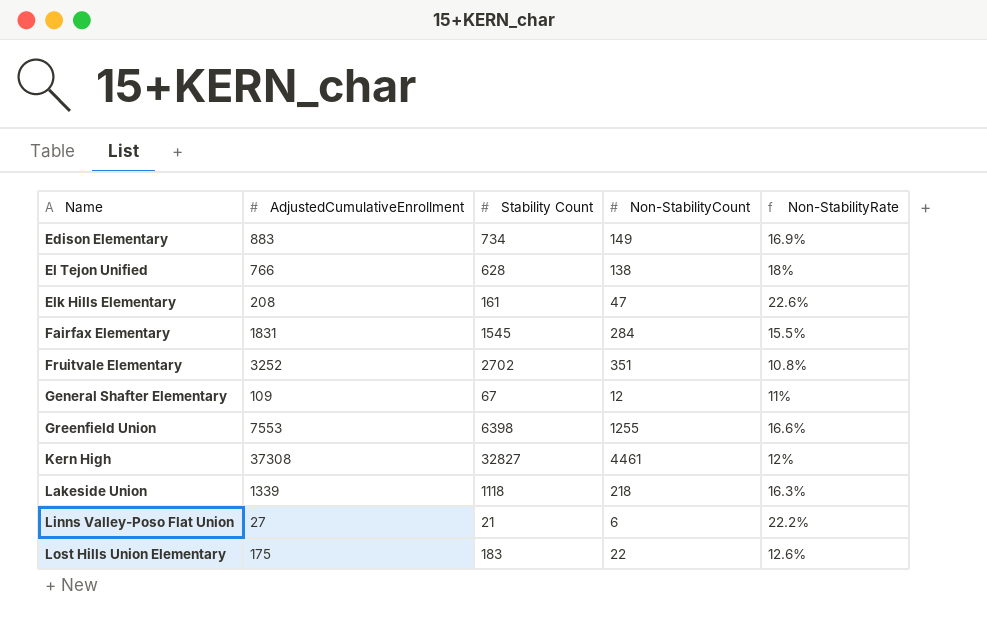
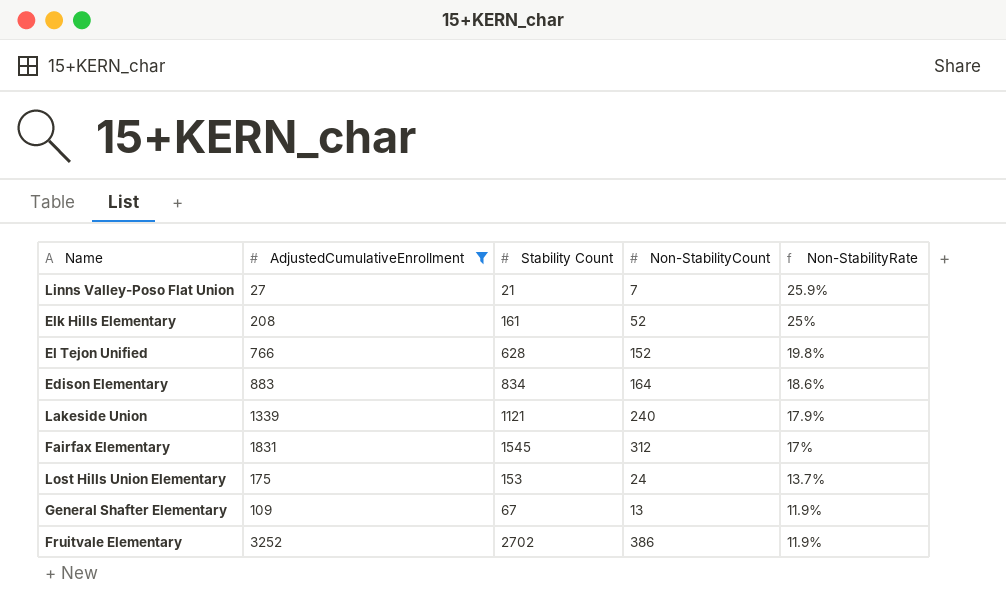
filter: none -> AdjustedCumulativeEnrollment <= 3252
row order: Name ascending -> Non-StabilityRate descending
Linns Valley-Poso Flat Union | Non-StabilityCount: 6 -> 7
Linns Valley-Poso Flat Union | Non-StabilityRate: 22.2% -> 25.9%
Elk Hills Elementary | Non-StabilityCount: 47 -> 52
Elk Hills Elementary | Non-StabilityRate: 22.6% -> 25%
El Tejon Unified | Non-StabilityCount: 138 -> 152
El Tejon Unified | Non-StabilityRate: 18% -> 19.8%
Edison Elementary | Stability Count: 734 -> 834
Edison Elementary | Non-StabilityCount: 149 -> 164
Edison Elementary | Non-StabilityRate: 16.9% -> 18.6%
Lakeside Union | Stability Count: 1118 -> 1121
Lakeside Union | Non-StabilityCount: 218 -> 240
Lakeside Union | Non-StabilityRate: 16.3% -> 17.9%
Fairfax Elementary | Non-StabilityCount: 284 -> 312
Fairfax Elementary | Non-StabilityRate: 15.5% -> 17%
Lost Hills Union Elementary | Stability Count: 183 -> 153
Lost Hills Union Elementary | Non-StabilityCount: 22 -> 24
Lost Hills Union Elementary | Non-StabilityRate: 12.6% -> 13.7%
General Shafter Elementary | Non-StabilityCount: 12 -> 13
General Shafter Elementary | Non-StabilityRate: 11% -> 11.9%
Fruitvale Elementary | Non-StabilityCount: 351 -> 386
Fruitvale Elementary | Non-StabilityRate: 10.8% -> 11.9%

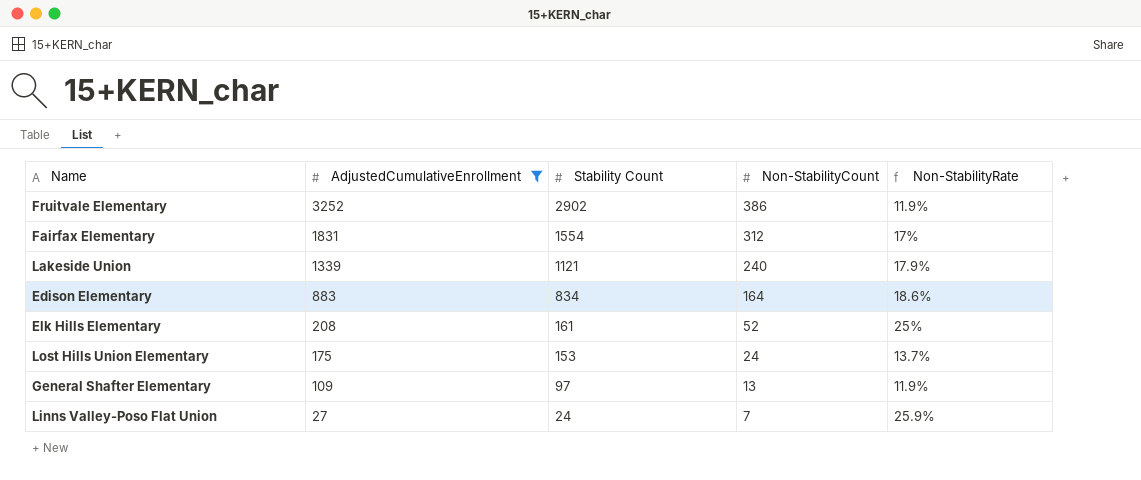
row order: Non-StabilityRate descending -> AdjustedCumulativeEnrollment descending
row El Tejon Unified: 766 | 628 | 152 | 19.8% -> none
Fruitvale Elementary | Stability Count: 2702 -> 2902
Fairfax Elementary | Stability Count: 1545 -> 1554
General Shafter Elementary | Stability Count: 67 -> 97
Linns Valley-Poso Flat Union | Stability Count: 21 -> 24

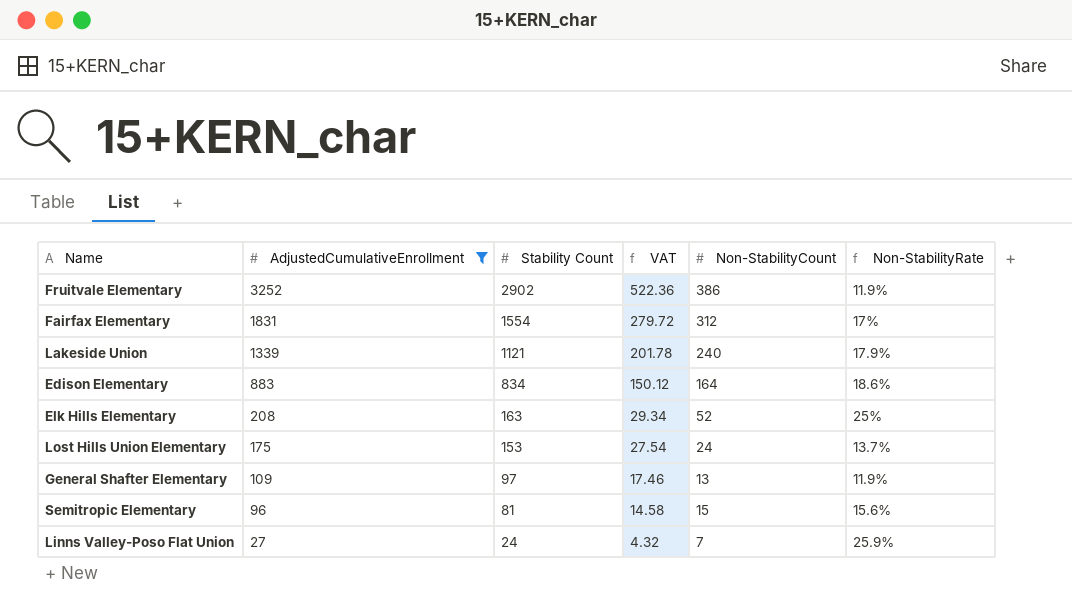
column VAT | formula: none -> [Stability Count] * 0.18
Elk Hills Elementary | Stability Count: 161 -> 163
row Semitropic Elementary: none -> 96 | 81 | 14.58 | 15 | 15.6%

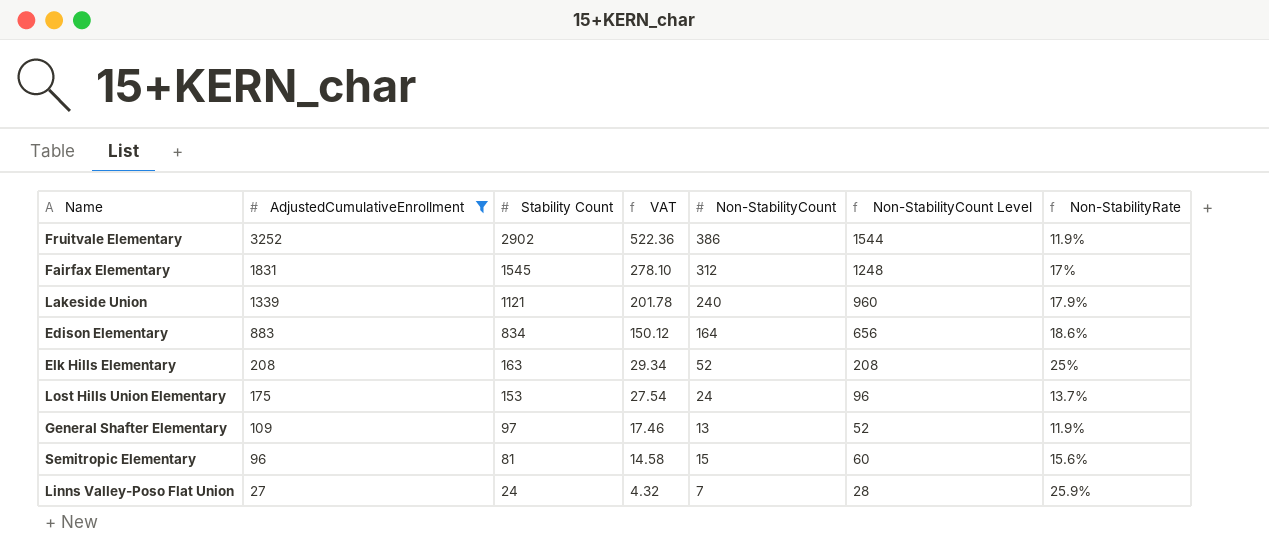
column Non-StabilityCount Level | formula: none -> [Non-StabilityCount] * 4
Fairfax Elementary | Stability Count: 1554 -> 1545
Fairfax Elementary | VAT: 279.72 -> 278.10

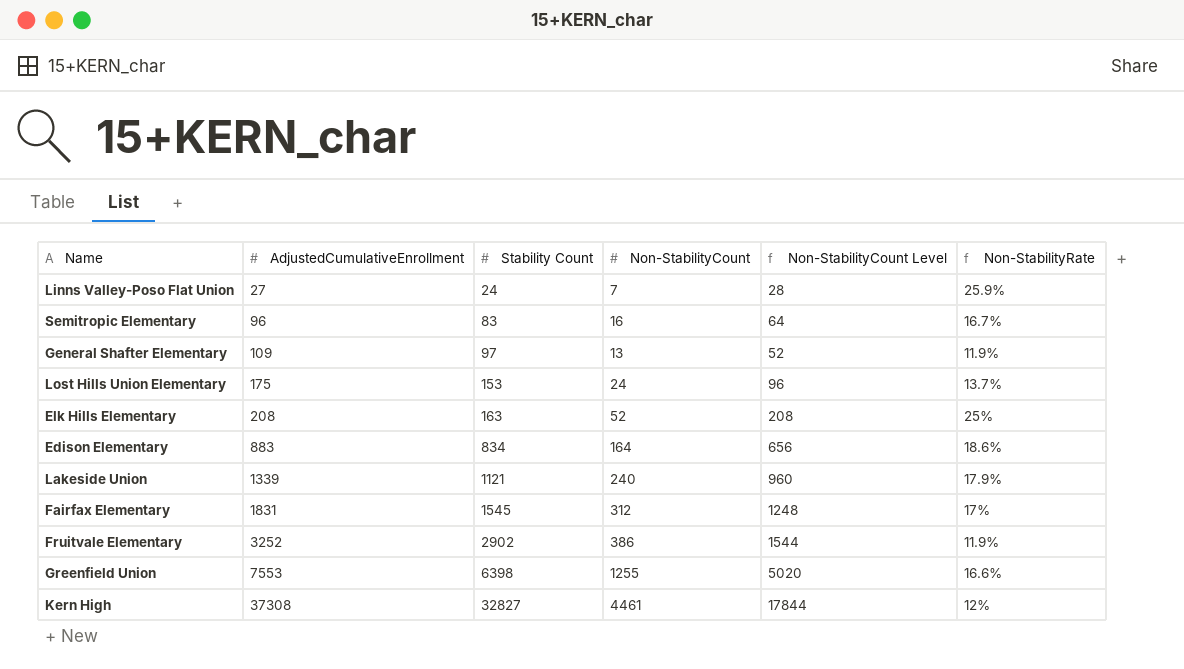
filter: AdjustedCumulativeEnrollment <= 3252 -> none
row order: AdjustedCumulativeEnrollment descending -> AdjustedCumulativeEnrollment ascending
column VAT | formula: [Stability Count] * 0.18 -> none
Semitropic Elementary | Stability Count: 81 -> 83
Semitropic Elementary | Non-StabilityCount: 15 -> 16
Semitropic Elementary | Non-StabilityCount Level: 60 -> 64
Semitropic Elementary | Non-StabilityRate: 15.6% -> 16.7%

